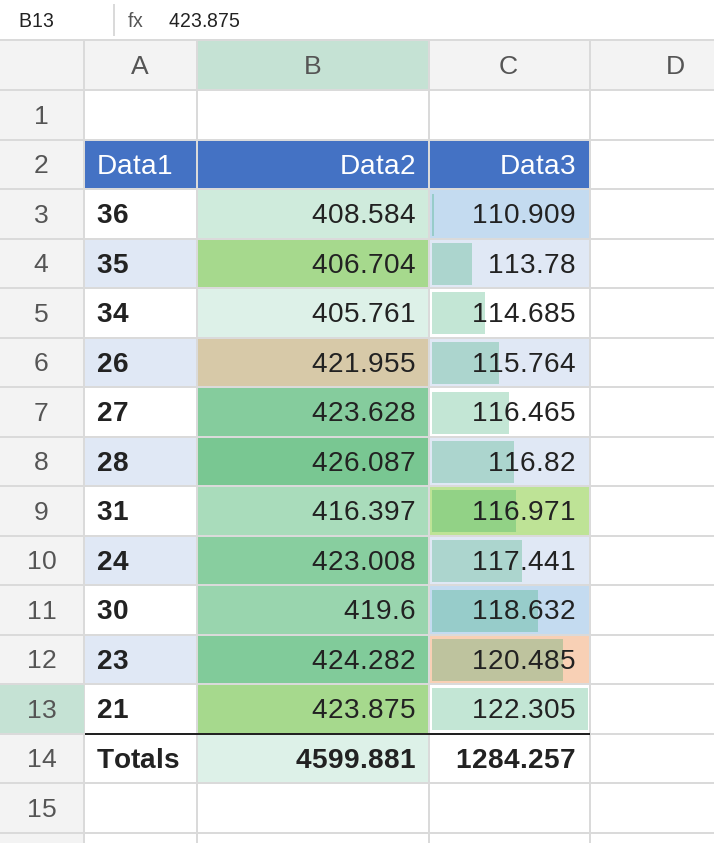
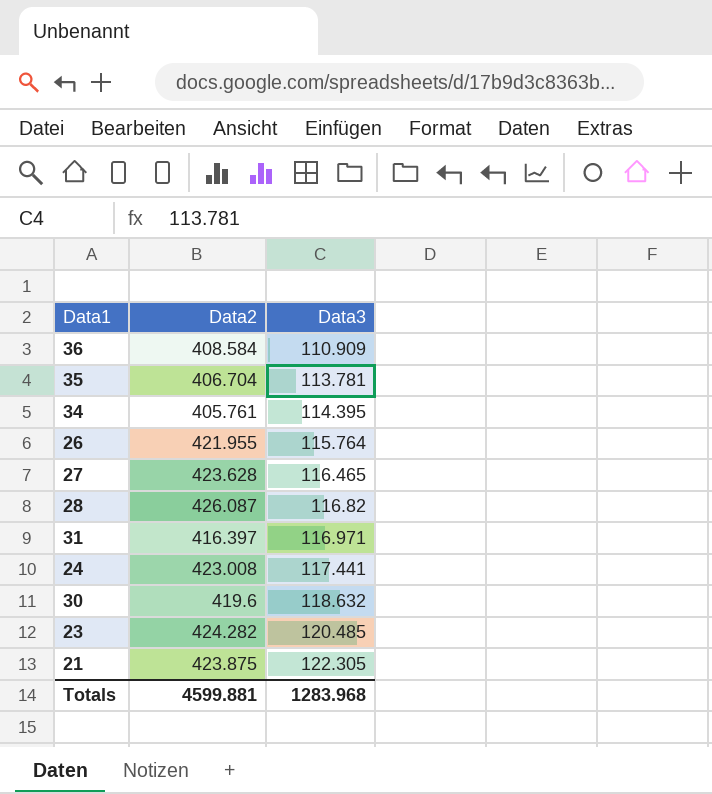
35 | Data3: 113.78 -> 113.781
34 | Data3: 114.685 -> 114.395
Totals | Data3: 1284.257 -> 1283.968

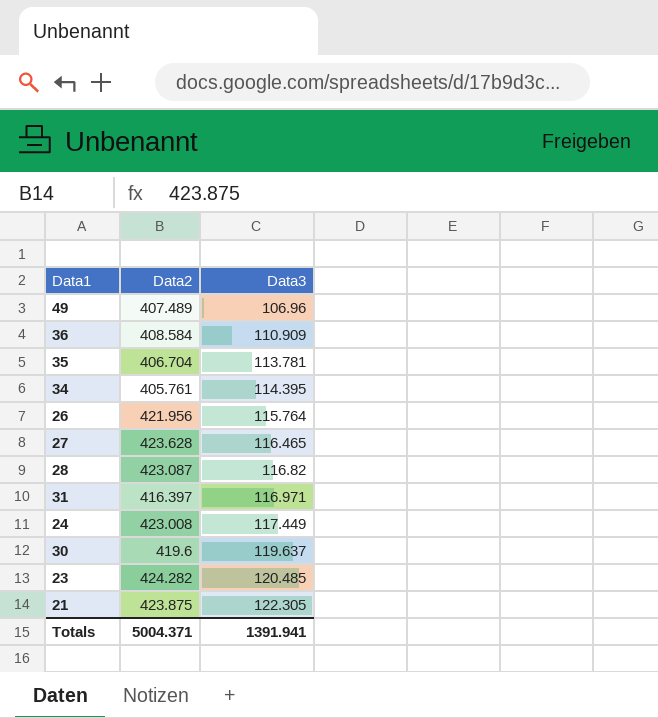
row 49: none -> 407.489 | 106.96
26 | Data2: 421.955 -> 421.956
28 | Data2: 426.087 -> 423.087
24 | Data3: 117.441 -> 117.449
30 | Data3: 118.632 -> 119.637
Totals | Data2: 4599.881 -> 5004.371
Totals | Data3: 1283.968 -> 1391.941

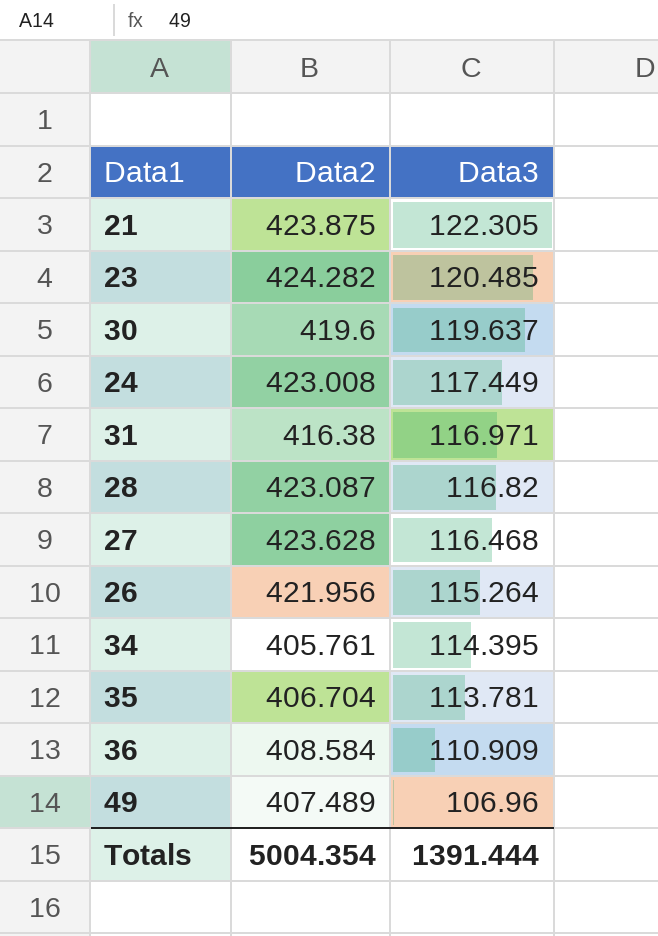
row order: Data3 ascending -> Data3 descending
31 | Data2: 416.397 -> 416.38
27 | Data3: 116.465 -> 116.468
26 | Data3: 115.764 -> 115.264
Totals | Data2: 5004.371 -> 5004.354
Totals | Data3: 1391.941 -> 1391.444

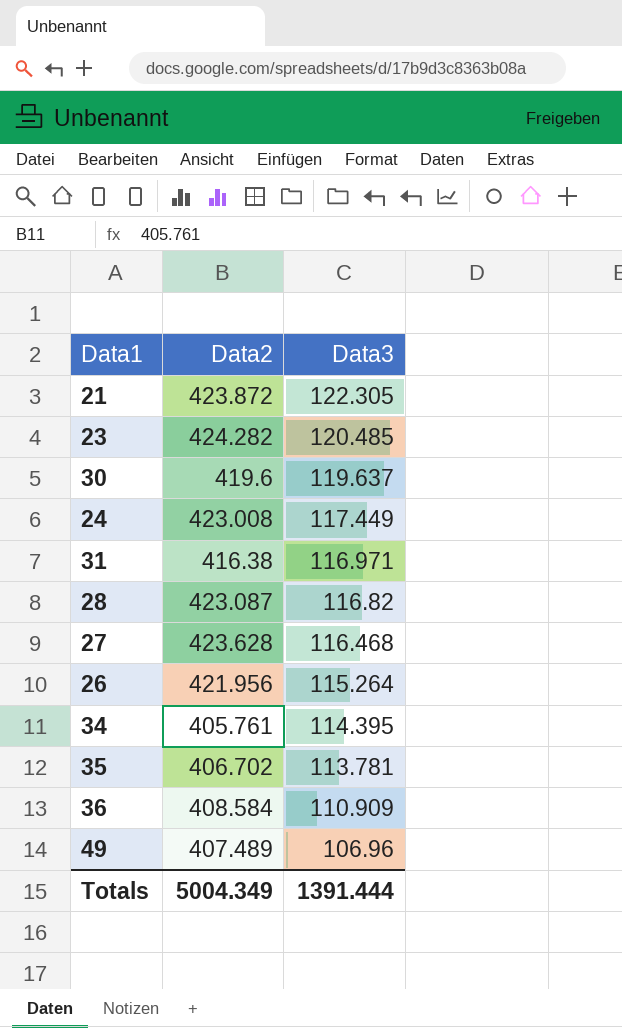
21 | Data2: 423.875 -> 423.872
35 | Data2: 406.704 -> 406.702
Totals | Data2: 5004.354 -> 5004.349

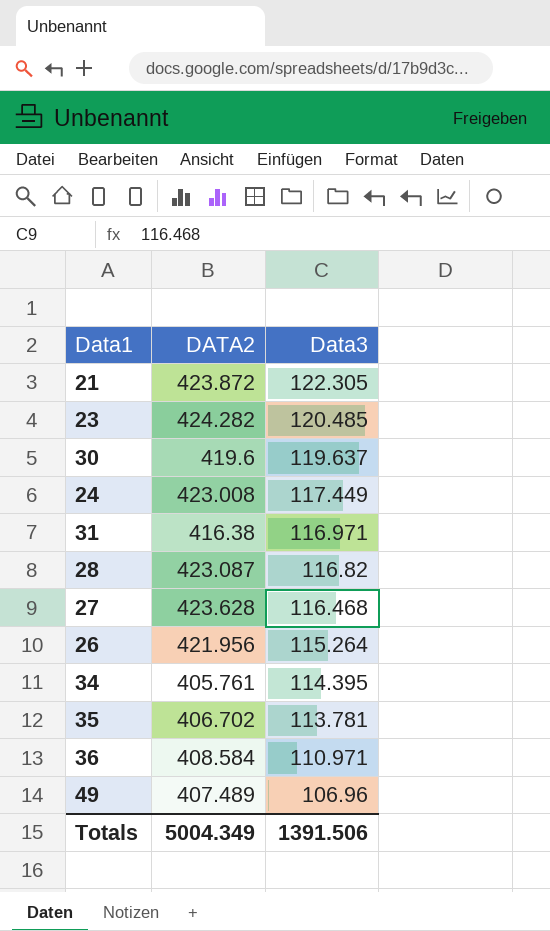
column name: Data2 -> DATA2
36 | Data3: 110.909 -> 110.971
Totals | Data3: 1391.444 -> 1391.506

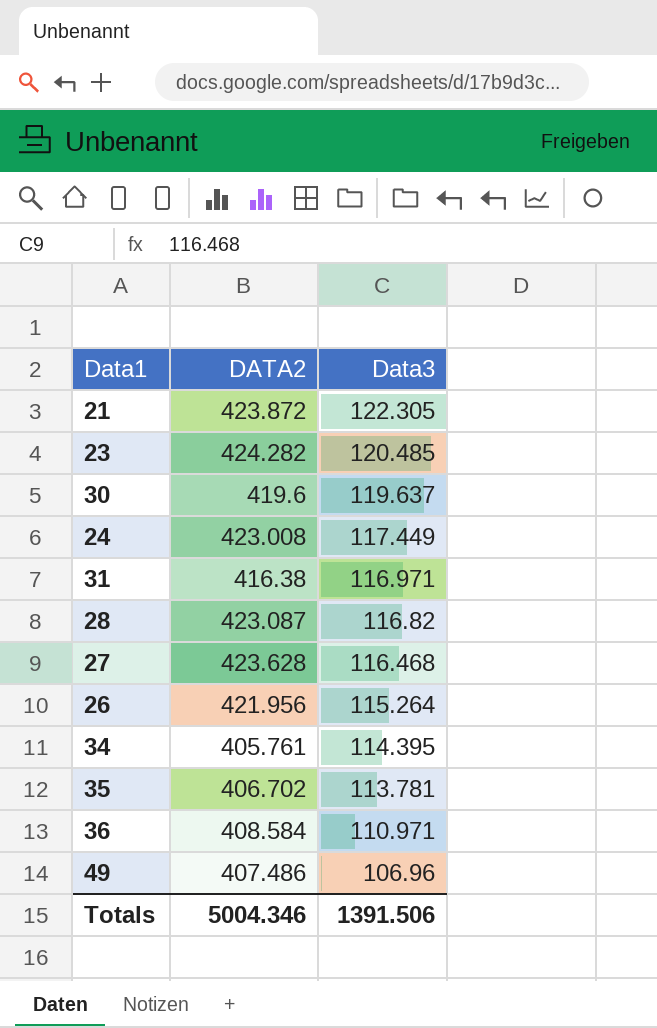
49 | DATA2: 407.489 -> 407.486
Totals | DATA2: 5004.349 -> 5004.346

